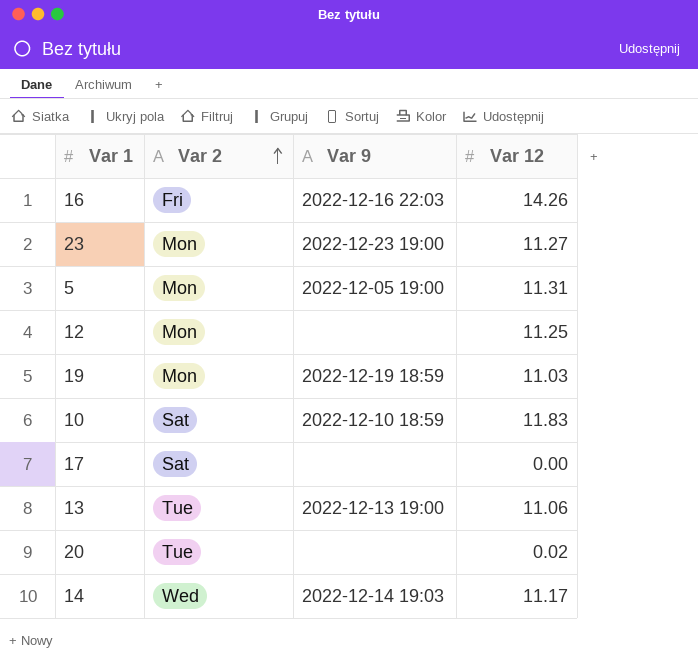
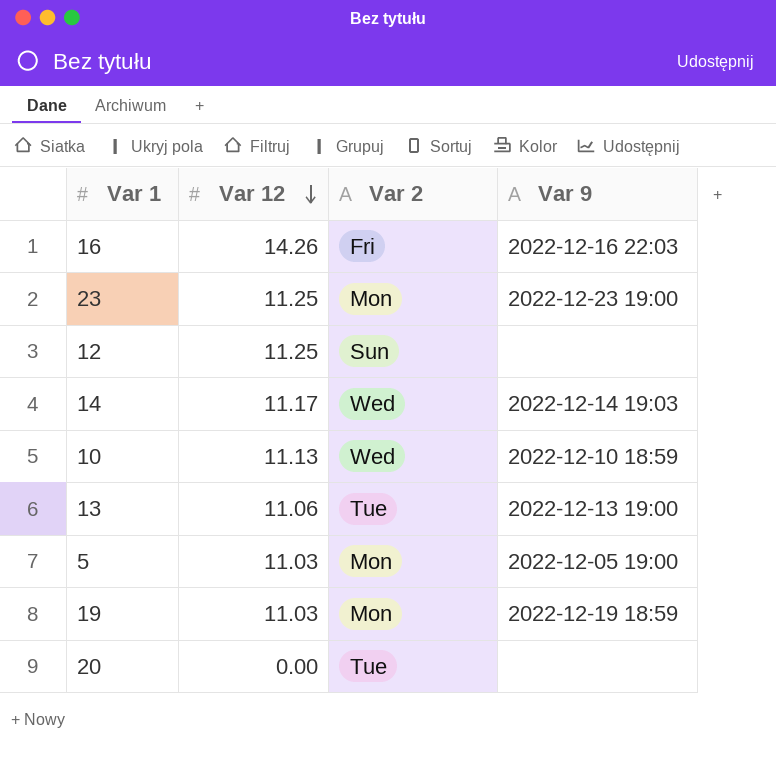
row order: Var 2 ascending -> Var 12 descending
column Var 12 | position: 4 -> 2
row 17: Sat | none | 0.00 -> none
23 | Var 12: 11.27 -> 11.25
12 | Var 2: Mon -> Sun
10 | Var 12: 11.83 -> 11.13
10 | Var 2: Sat -> Wed
5 | Var 12: 11.31 -> 11.03
20 | Var 12: 0.02 -> 0.00

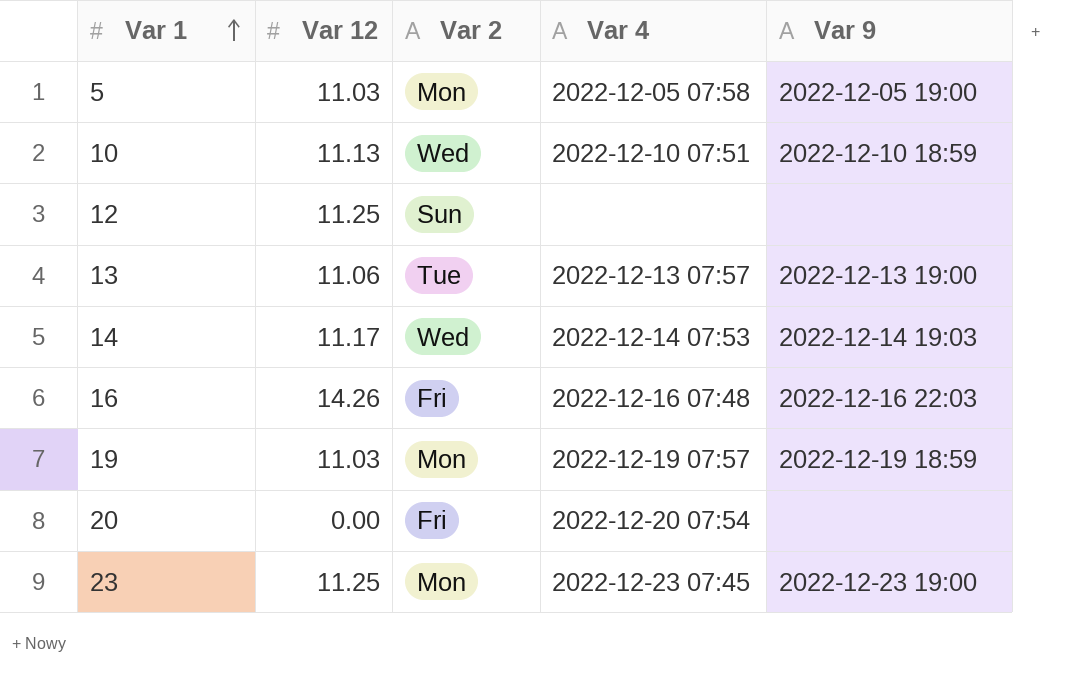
row order: Var 12 descending -> Var 1 ascending
column Var 4 | position: none -> 4
20 | Var 2: Tue -> Fri

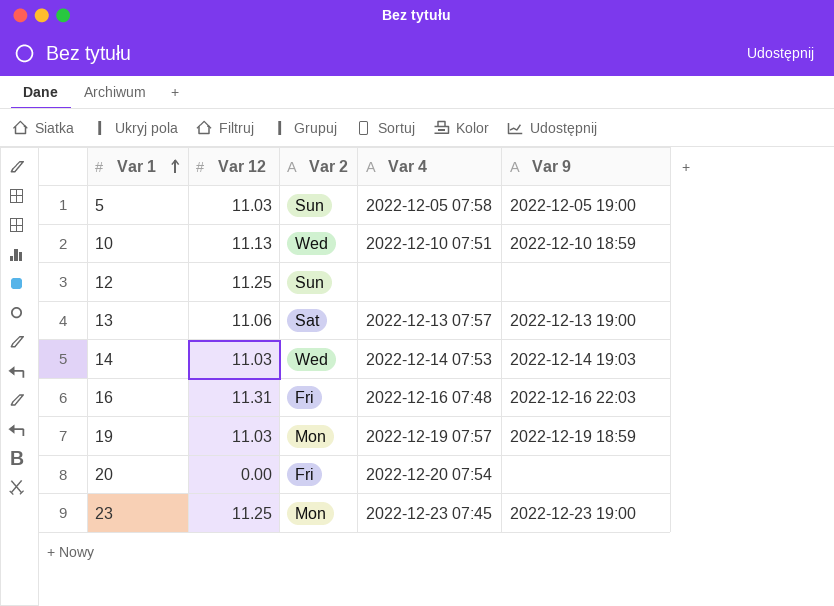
5 | Var 2: Mon -> Sun
13 | Var 2: Tue -> Sat
14 | Var 12: 11.17 -> 11.03
16 | Var 12: 14.26 -> 11.31

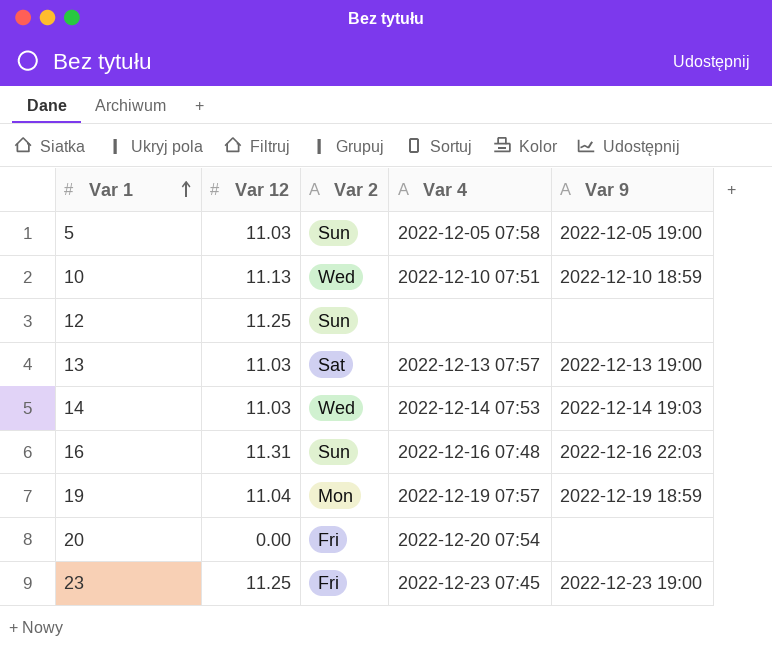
13 | Var 12: 11.06 -> 11.03
16 | Var 2: Fri -> Sun
19 | Var 12: 11.03 -> 11.04
23 | Var 2: Mon -> Fri

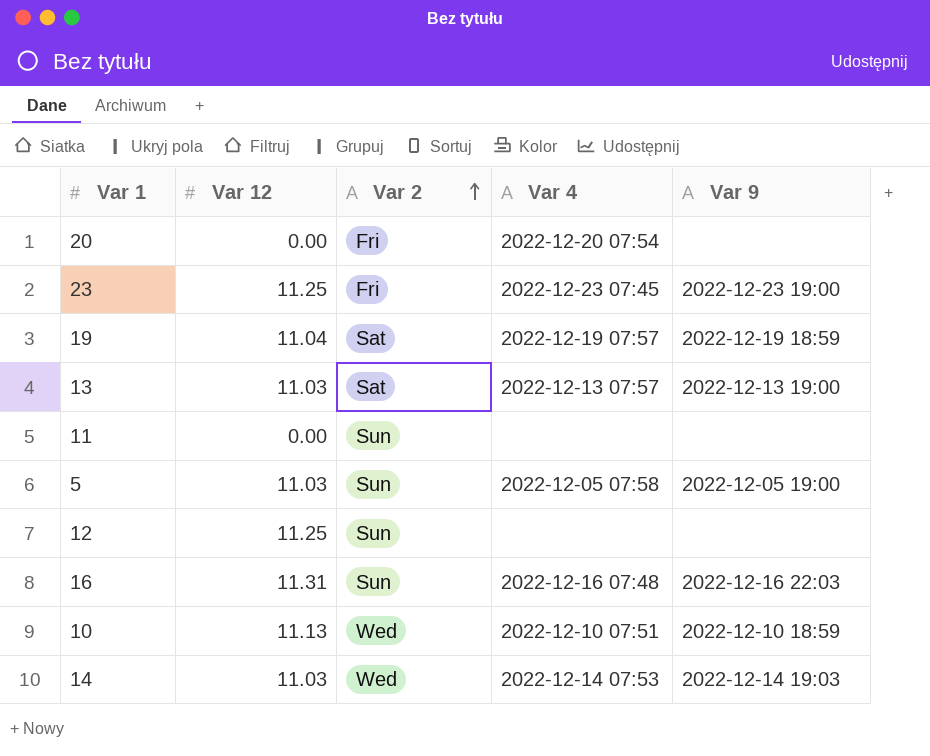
row order: Var 1 ascending -> Var 2 ascending
19 | Var 2: Mon -> Sat
row 11: none -> 0.00 | Sun | none | none

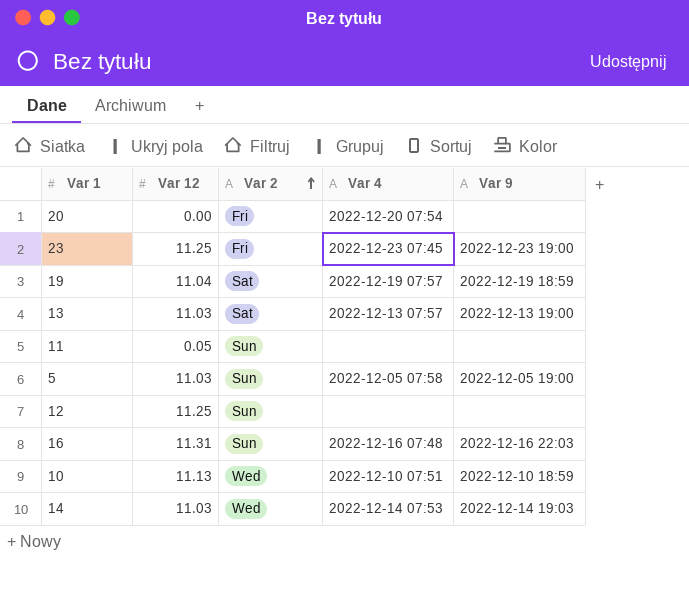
11 | Var 12: 0.00 -> 0.05

